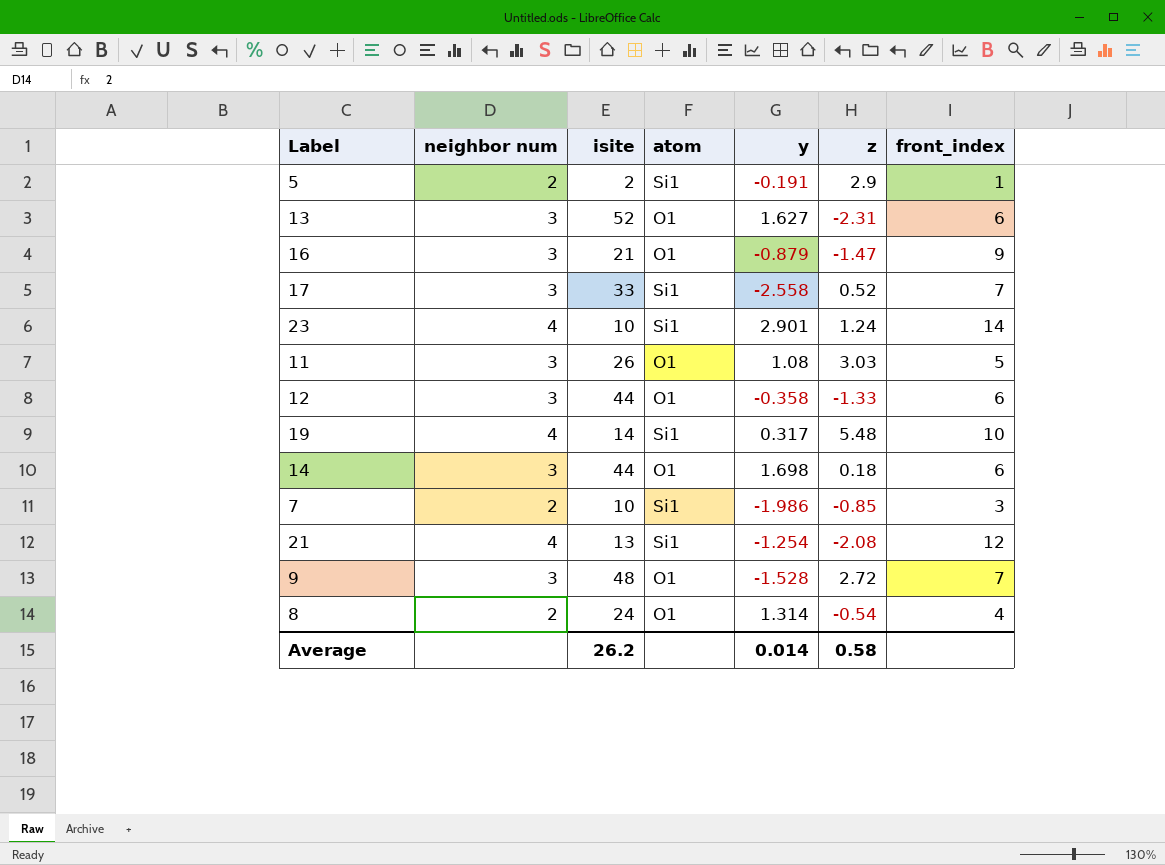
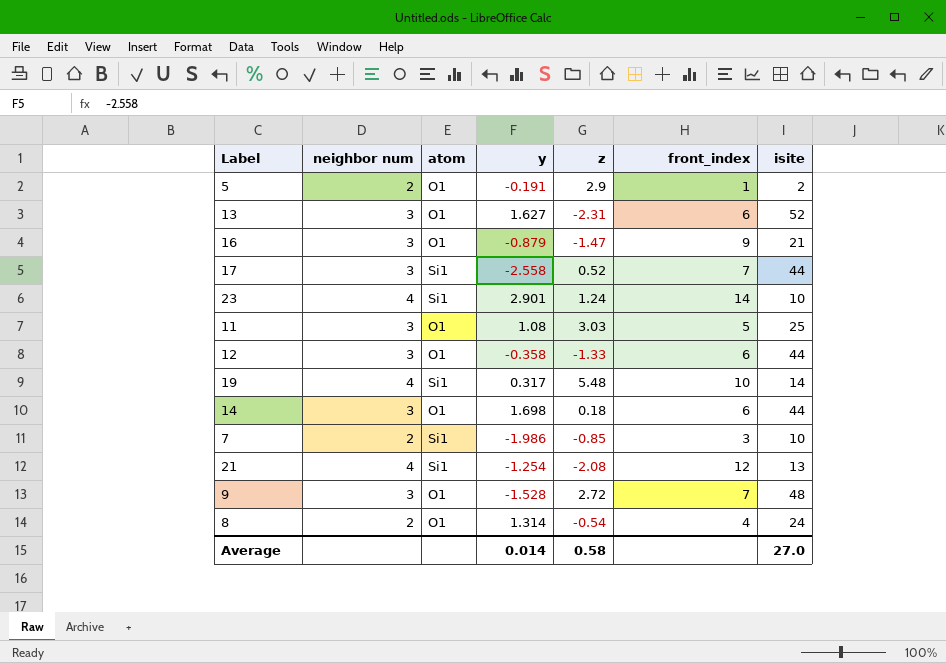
column isite | position: 3 -> 7
5 | atom: Si1 -> O1
17 | isite: 33 -> 44
11 | isite: 26 -> 25
Average | isite: 26.2 -> 27.0

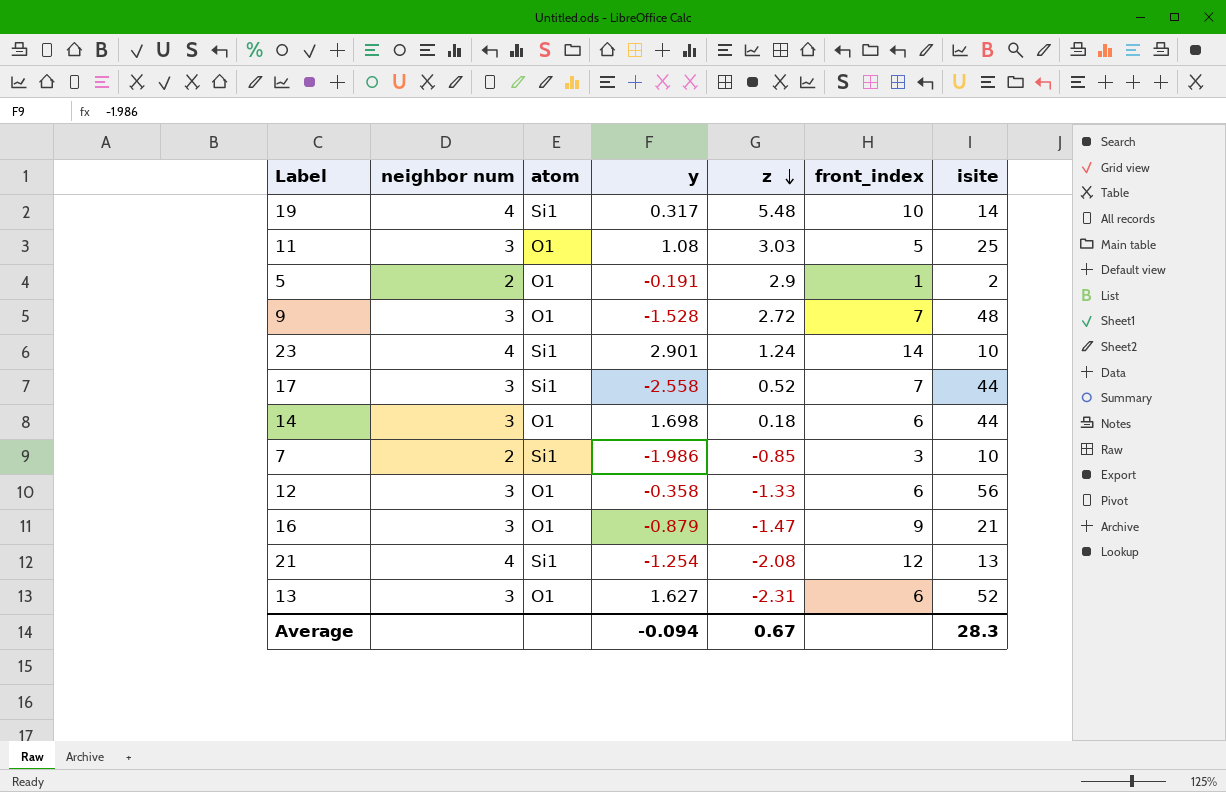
row order: none -> z descending
row 8: 2 | O1 | 1.314 | -0.54 | 4 | 24 -> none
12 | isite: 44 -> 56
Average | y: 0.014 -> -0.094
Average | z: 0.58 -> 0.67
Average | isite: 27.0 -> 28.3

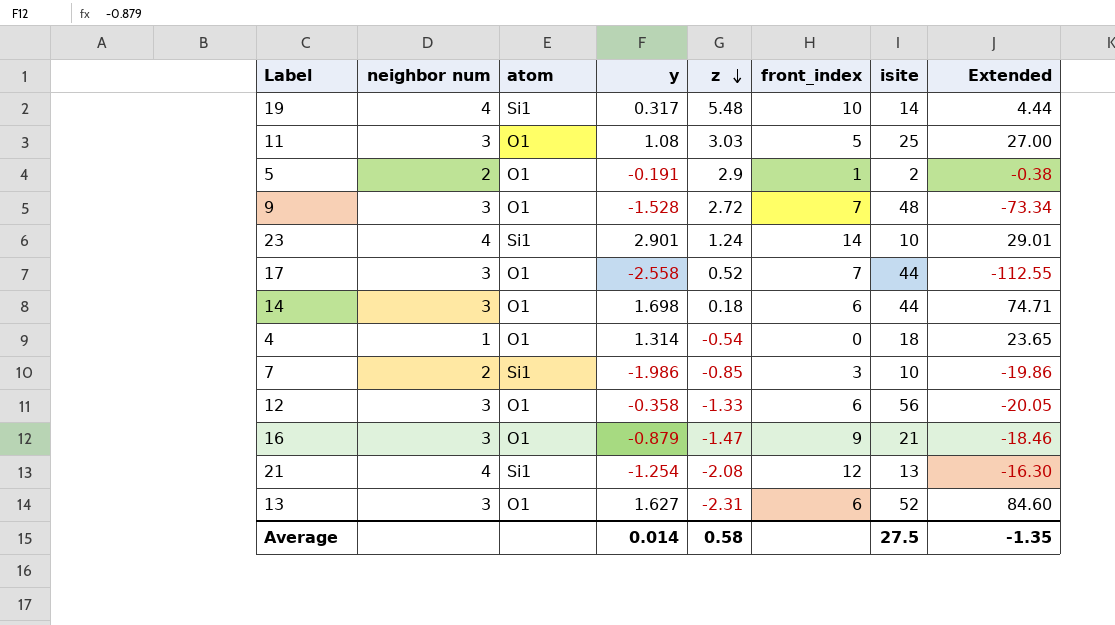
column Extended | formula: none -> [y] * [isite]
17 | atom: Si1 -> O1
row 4: none -> 1 | O1 | 1.314 | -0.54 | 0 | 18 | 23.65
Average | y: -0.094 -> 0.014
Average | z: 0.67 -> 0.58
Average | isite: 28.3 -> 27.5

